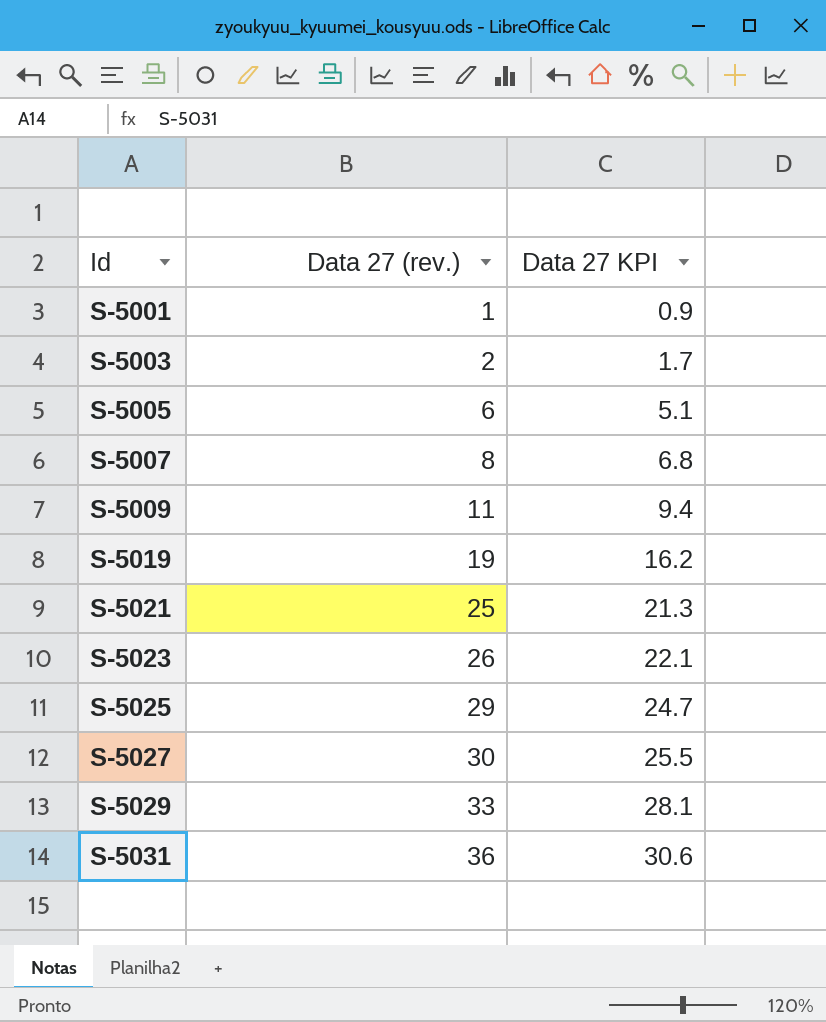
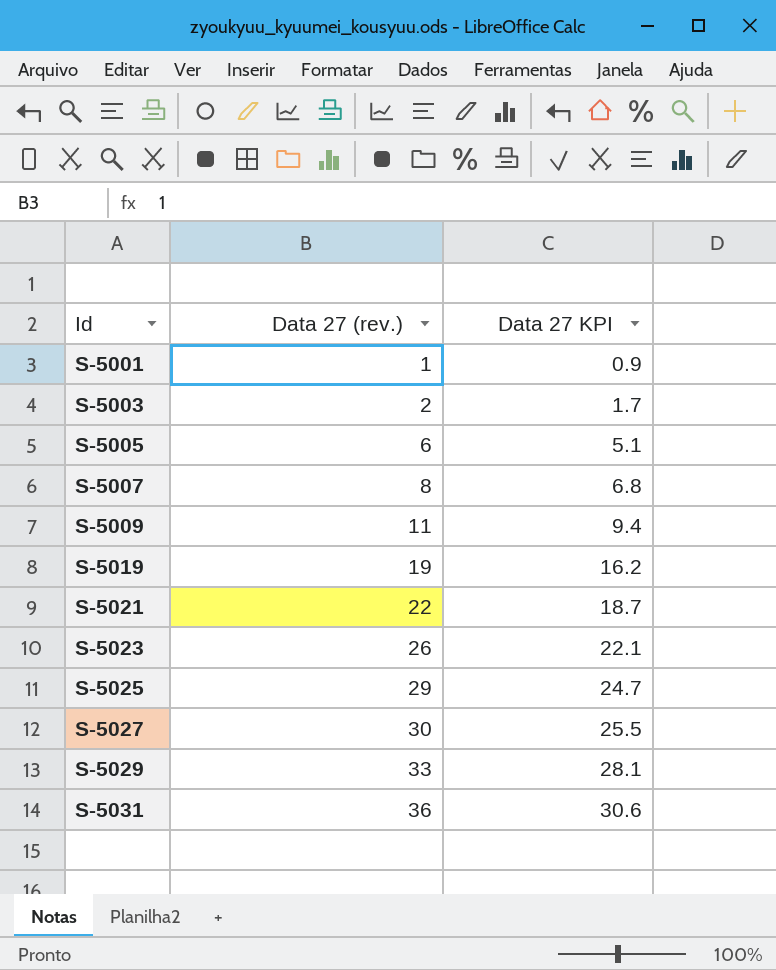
S-5021 | Data 27 (rev.): 25 -> 22
S-5021 | Data 27 KPI: 21.3 -> 18.7

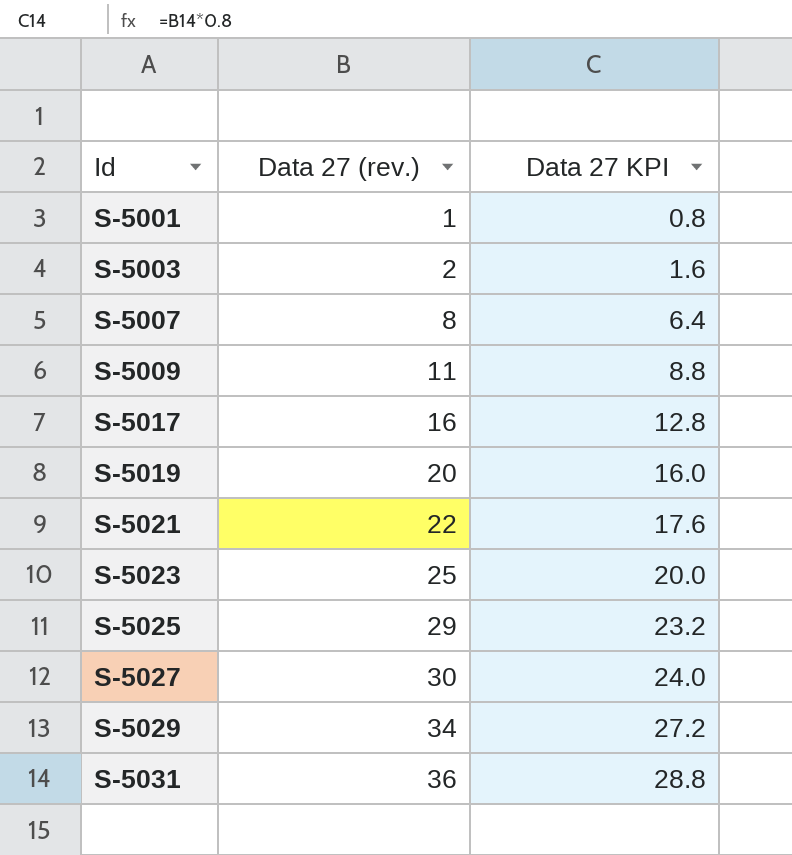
column Data 27 KPI | formula: [Data 27 (rev.)] * 0.85 -> [Data 27 (rev.)] * 0.8
row S-5005: 6 | 5.1 -> none
row S-5017: none -> 16 | 12.8
S-5019 | Data 27 (rev.): 19 -> 20
S-5023 | Data 27 (rev.): 26 -> 25
S-5029 | Data 27 (rev.): 33 -> 34

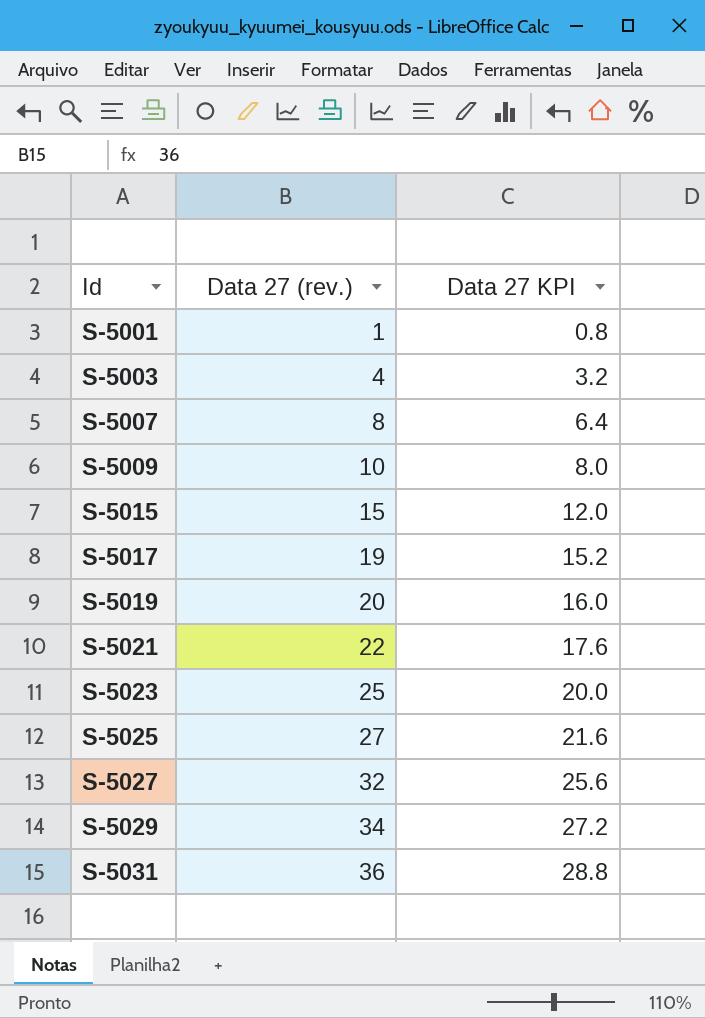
S-5003 | Data 27 (rev.): 2 -> 4
S-5003 | Data 27 KPI: 1.6 -> 3.2
S-5009 | Data 27 (rev.): 11 -> 10
S-5009 | Data 27 KPI: 8.8 -> 8.0
row S-5015: none -> 15 | 12.0
S-5017 | Data 27 (rev.): 16 -> 19
S-5017 | Data 27 KPI: 12.8 -> 15.2
S-5025 | Data 27 (rev.): 29 -> 27
S-5025 | Data 27 KPI: 23.2 -> 21.6
S-5027 | Data 27 (rev.): 30 -> 32
S-5027 | Data 27 KPI: 24.0 -> 25.6

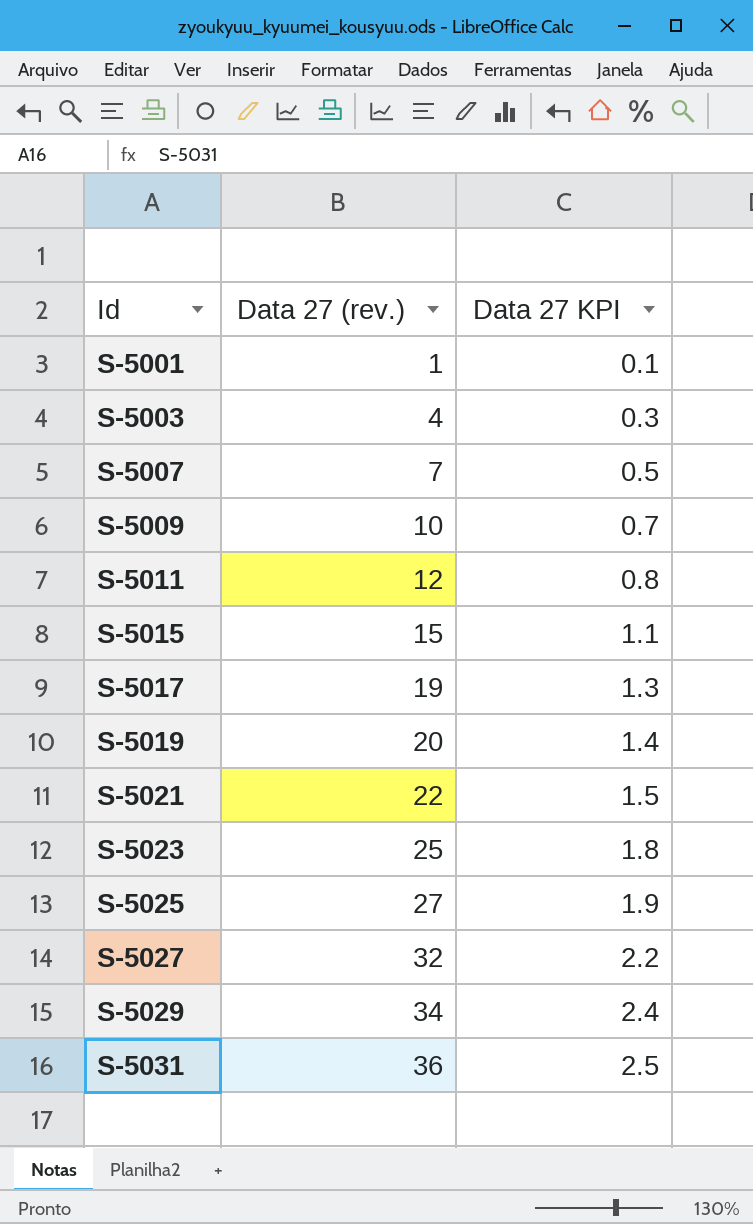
column Data 27 KPI | formula: [Data 27 (rev.)] * 0.8 -> [Data 27 (rev.)] * 0.07
S-5007 | Data 27 (rev.): 8 -> 7
row S-5011: none -> 12 | 0.8

